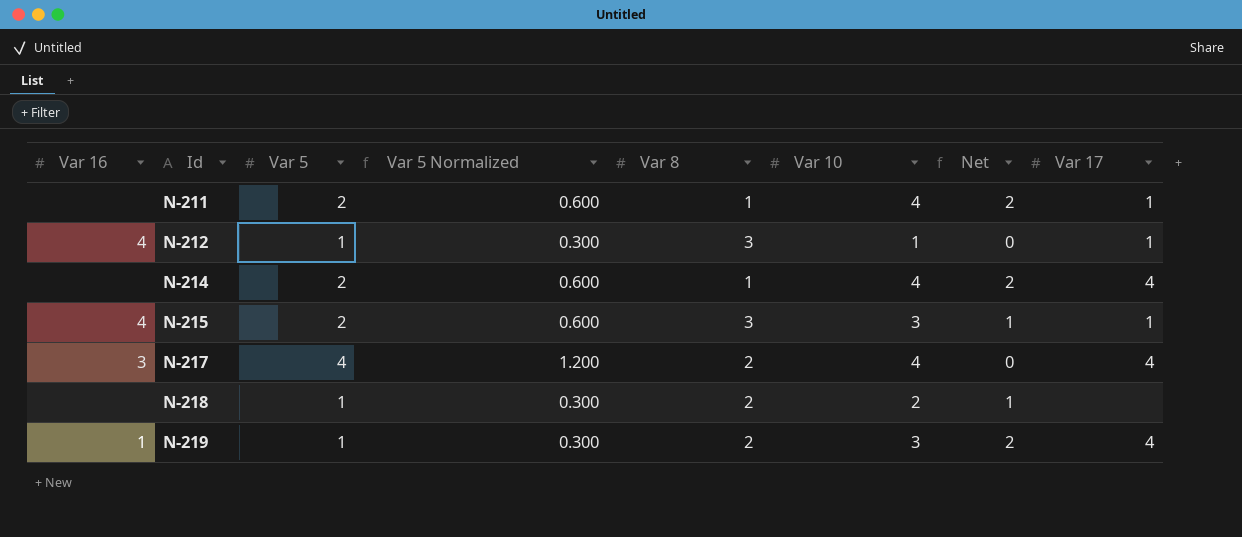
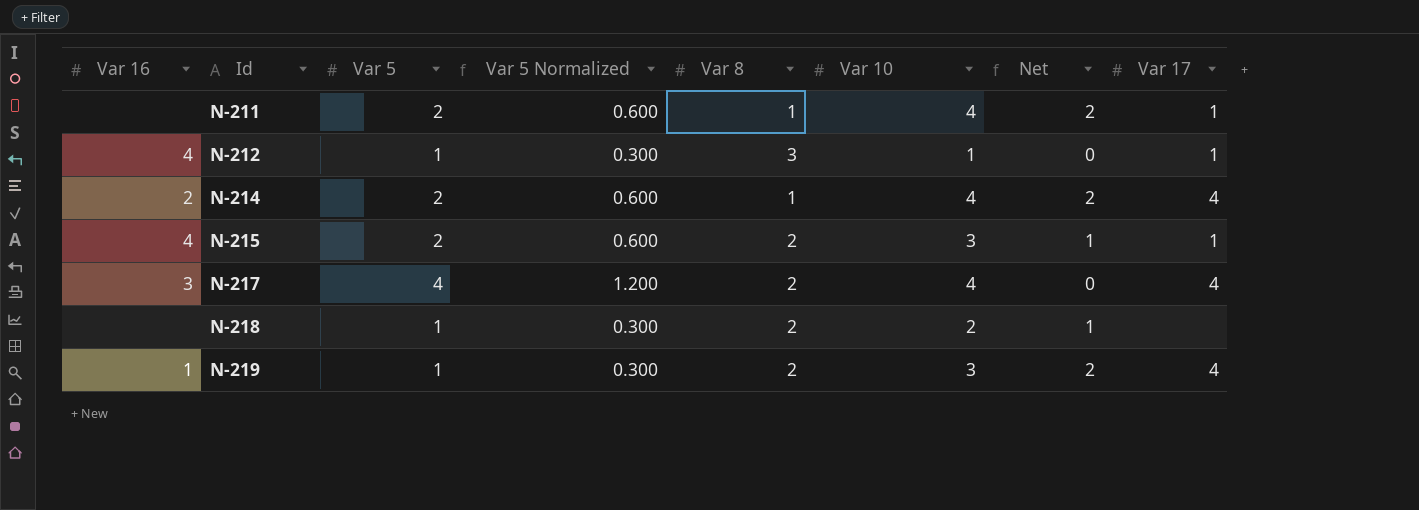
N-214 | Var 16: none -> 2
N-215 | Var 8: 3 -> 2

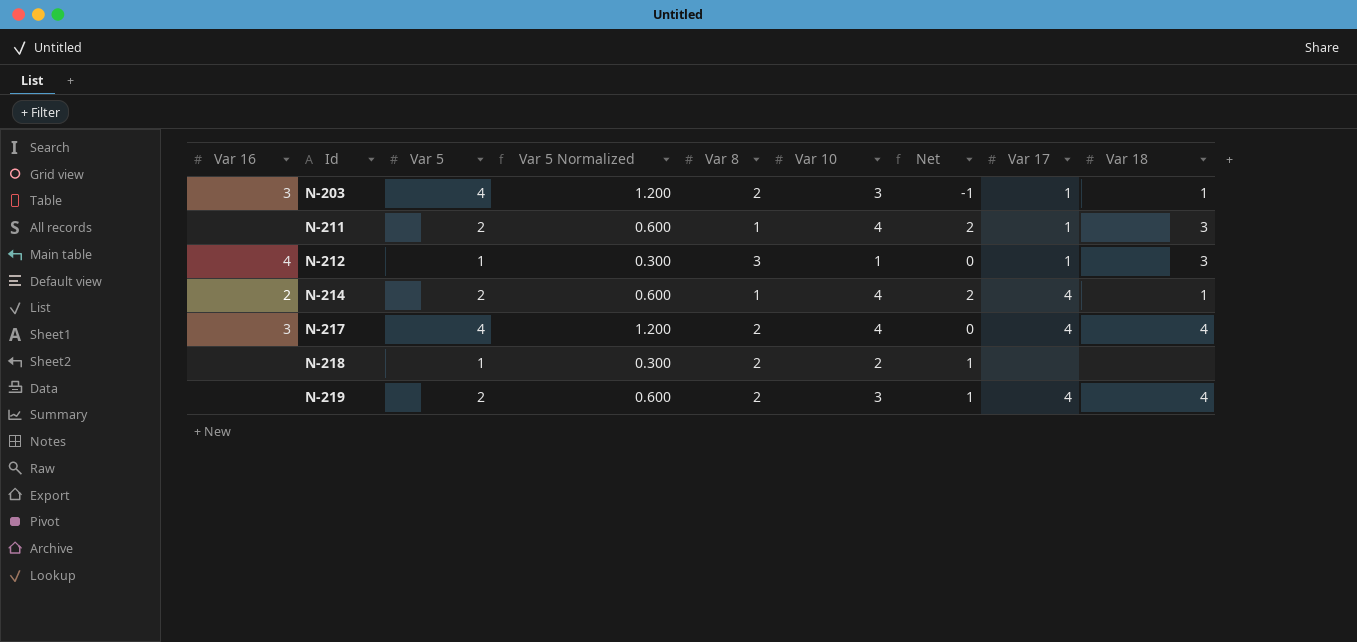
column Var 18 | position: none -> 9
row N-215: 4 | 2 | 0.600 | 2 | 3 | 1 | 1 -> none
row N-203: none -> 3 | 4 | 1.200 | 2 | 3 | -1 | 1 | 1
N-219 | Var 16: 1 -> none
N-219 | Var 5: 1 -> 2
N-219 | Var 5 Normalized: 0.300 -> 0.600
N-219 | Net: 2 -> 1

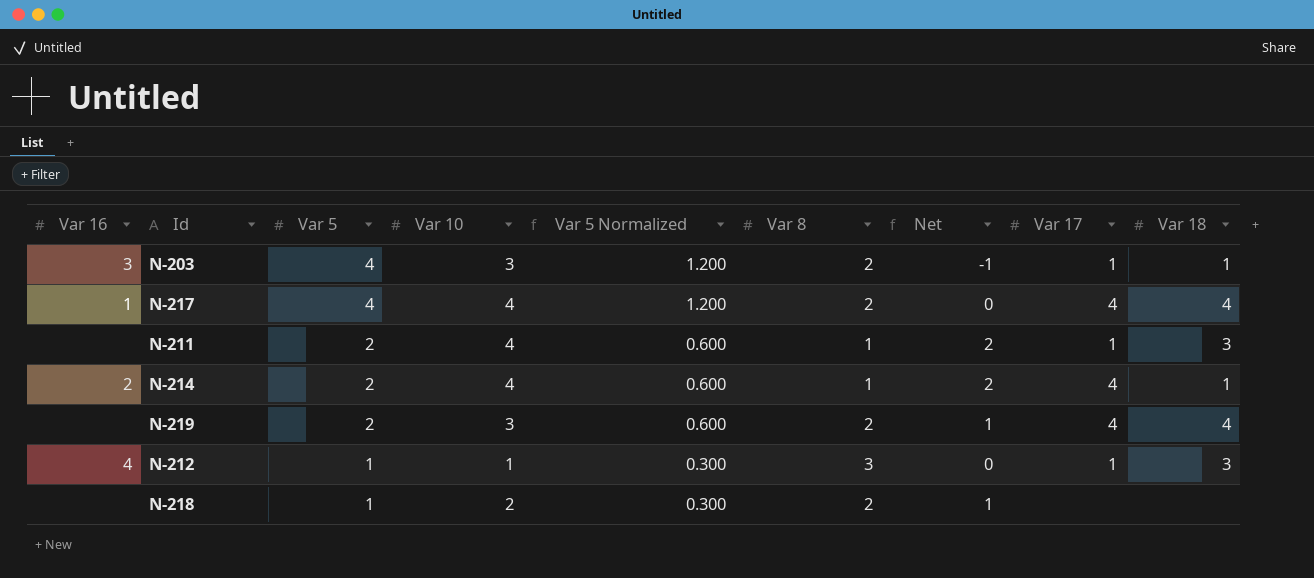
row order: Id ascending -> Var 5 descending
column Var 10 | position: 6 -> 4
N-217 | Var 16: 3 -> 1

